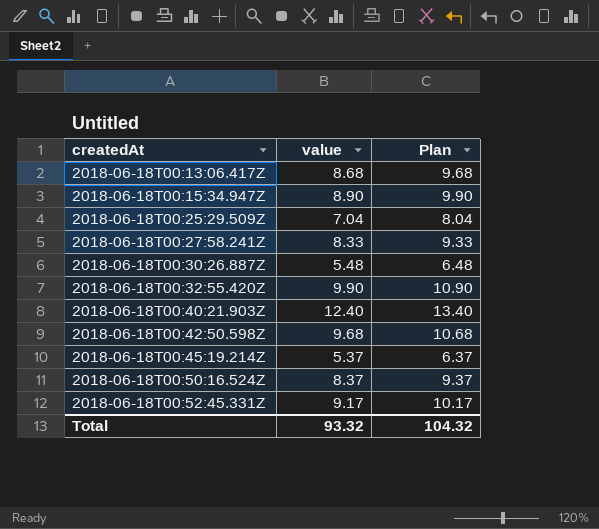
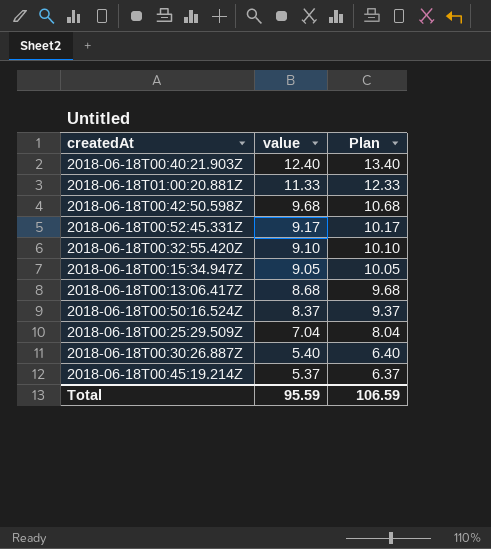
row order: createdAt ascending -> value descending
row 2018-06-18T00:27:58.241Z: 8.33 | 9.33 -> none
row 2018-06-18T01:00:20.881Z: none -> 11.33 | 12.33
2018-06-18T00:32:55.420Z | value: 9.90 -> 9.10
2018-06-18T00:32:55.420Z | Plan: 10.90 -> 10.10
2018-06-18T00:15:34.947Z | value: 8.90 -> 9.05
2018-06-18T00:15:34.947Z | Plan: 9.90 -> 10.05
2018-06-18T00:30:26.887Z | value: 5.48 -> 5.40
2018-06-18T00:30:26.887Z | Plan: 6.48 -> 6.40
Total | value: 93.32 -> 95.59
Total | Plan: 104.32 -> 106.59

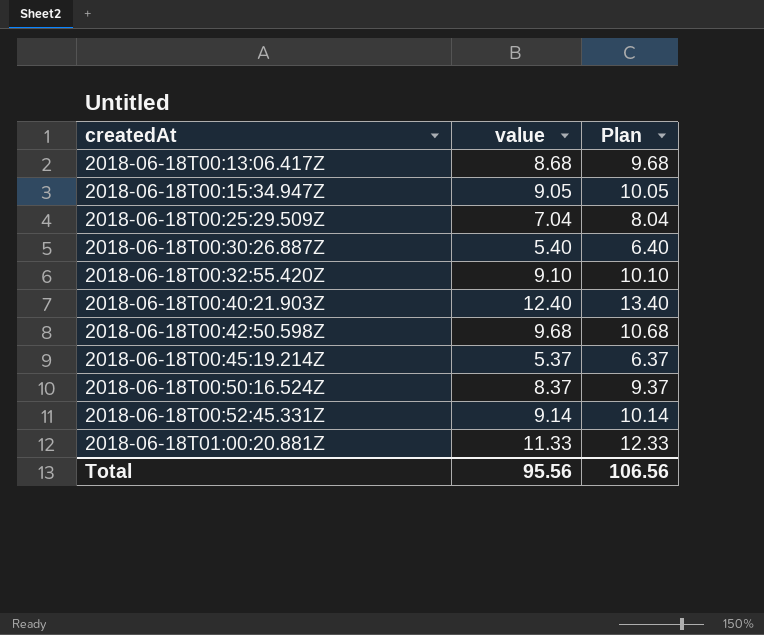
row order: value descending -> createdAt ascending
2018-06-18T00:52:45.331Z | value: 9.17 -> 9.14
2018-06-18T00:52:45.331Z | Plan: 10.17 -> 10.14
Total | value: 95.59 -> 95.56
Total | Plan: 106.59 -> 106.56

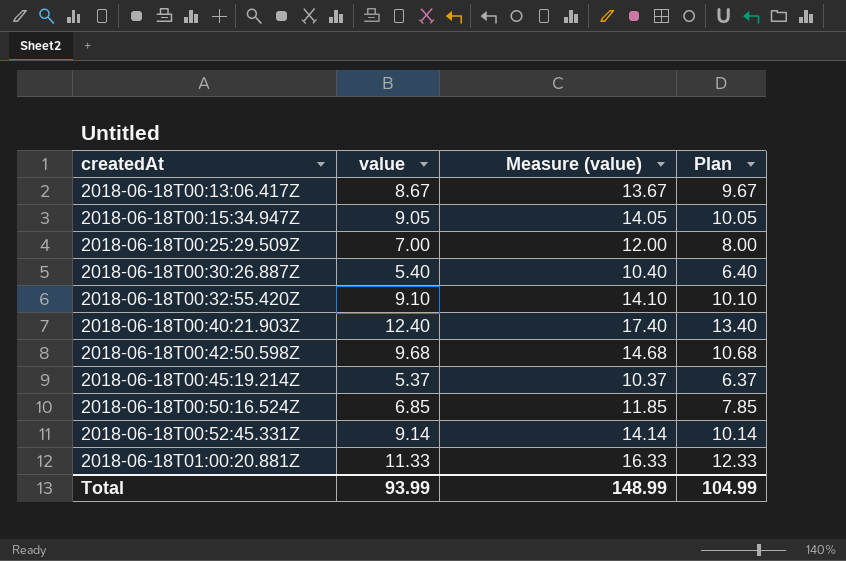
column Measure (value) | formula: none -> [value] + 5
2018-06-18T00:13:06.417Z | value: 8.68 -> 8.67
2018-06-18T00:13:06.417Z | Plan: 9.68 -> 9.67
2018-06-18T00:25:29.509Z | value: 7.04 -> 7.00
2018-06-18T00:25:29.509Z | Plan: 8.04 -> 8.00
2018-06-18T00:50:16.524Z | value: 8.37 -> 6.85
2018-06-18T00:50:16.524Z | Plan: 9.37 -> 7.85
Total | value: 95.56 -> 93.99
Total | Plan: 106.56 -> 104.99

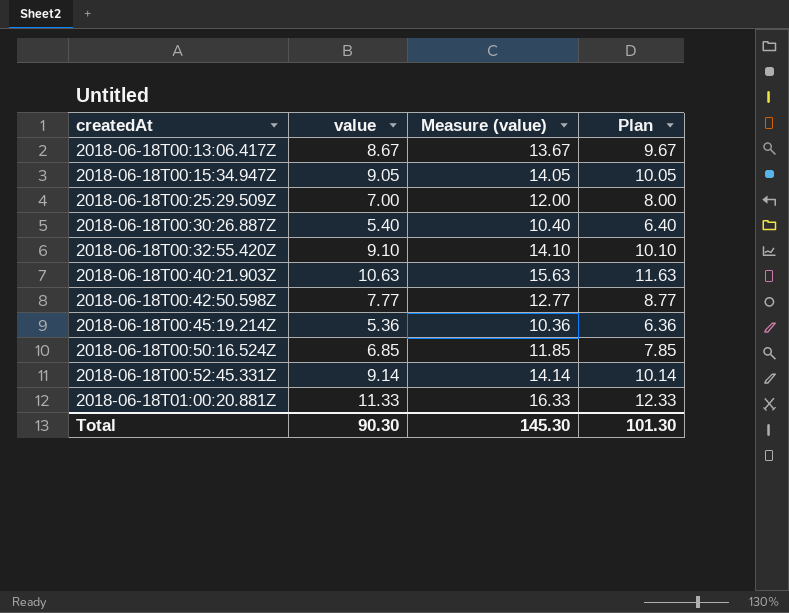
2018-06-18T00:40:21.903Z | value: 12.40 -> 10.63
2018-06-18T00:40:21.903Z | Measure (value): 17.40 -> 15.63
2018-06-18T00:40:21.903Z | Plan: 13.40 -> 11.63
2018-06-18T00:42:50.598Z | value: 9.68 -> 7.77
2018-06-18T00:42:50.598Z | Measure (value): 14.68 -> 12.77
2018-06-18T00:42:50.598Z | Plan: 10.68 -> 8.77
2018-06-18T00:45:19.214Z | value: 5.37 -> 5.36
2018-06-18T00:45:19.214Z | Measure (value): 10.37 -> 10.36
2018-06-18T00:45:19.214Z | Plan: 6.37 -> 6.36
Total | value: 93.99 -> 90.30
Total | Measure (value): 148.99 -> 145.30
Total | Plan: 104.99 -> 101.30

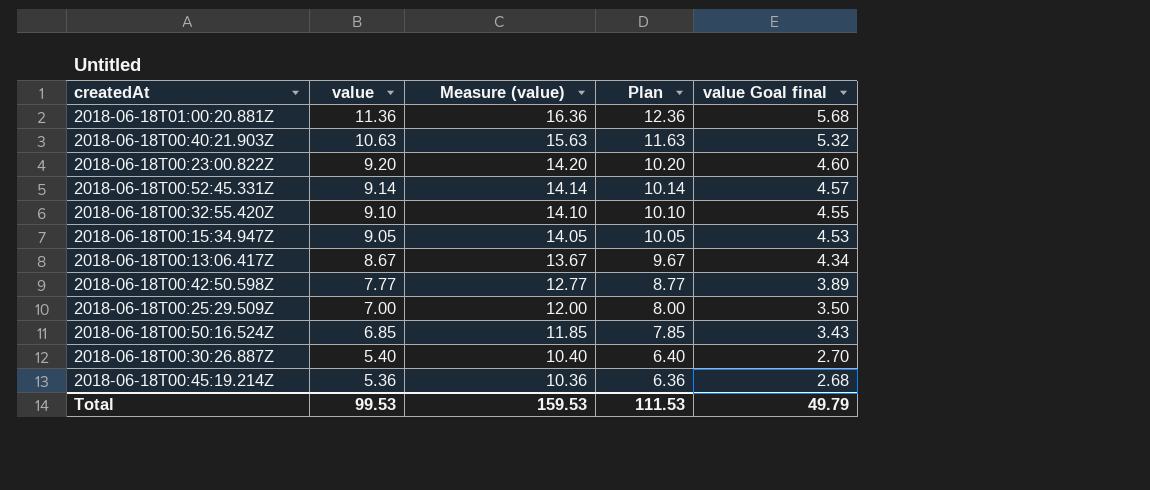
row order: createdAt ascending -> value descending
column value Goal final | formula: none -> [value] * 0.5
2018-06-18T01:00:20.881Z | value: 11.33 -> 11.36
2018-06-18T01:00:20.881Z | Measure (value): 16.33 -> 16.36
2018-06-18T01:00:20.881Z | Plan: 12.33 -> 12.36
row 2018-06-18T00:23:00.822Z: none -> 9.20 | 14.20 | 10.20 | 4.60
Total | value: 90.30 -> 99.53
Total | Measure (value): 145.30 -> 159.53
Total | Plan: 101.30 -> 111.53

